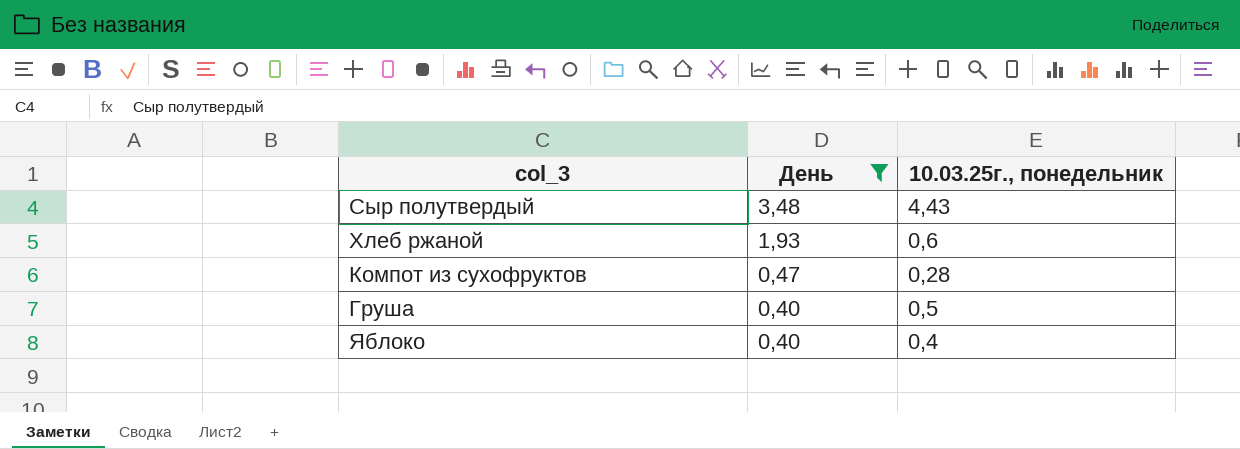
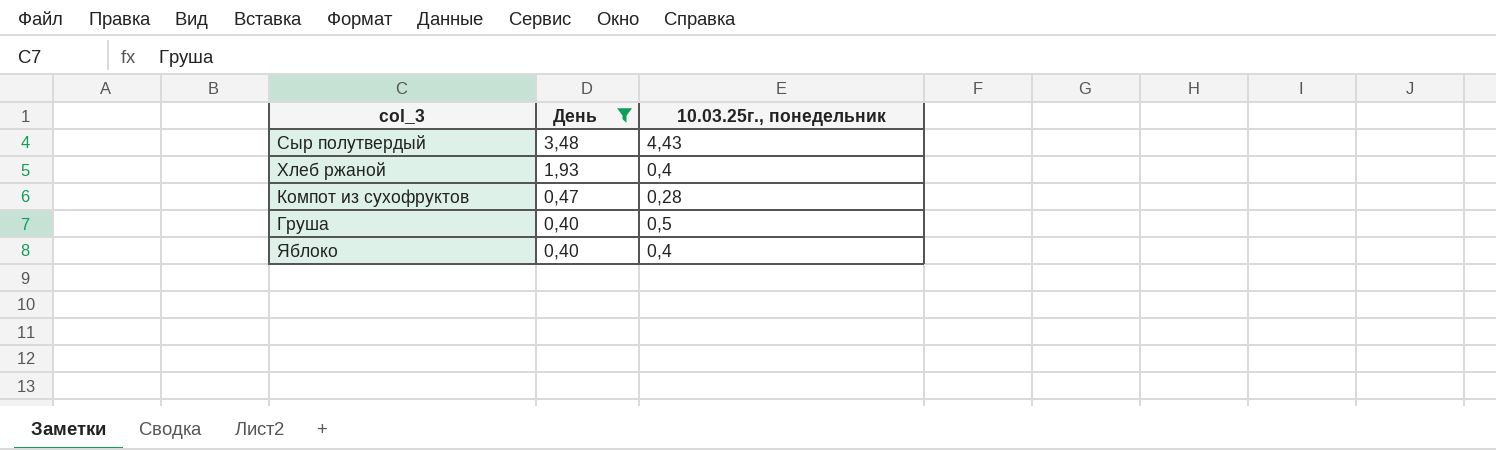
Хлеб ржаной | 10.03.25г., понедельник: 0,6 -> 0,4

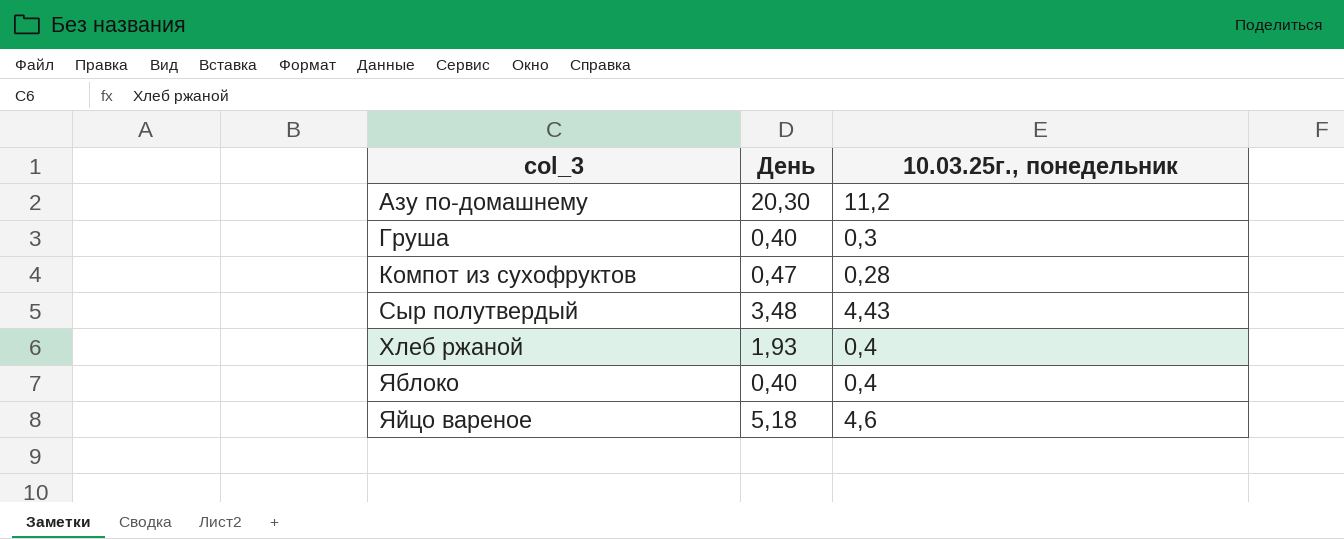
filter: День <= 3,48 -> none
row order: День descending -> col_3 ascending
Груша | 10.03.25г., понедельник: 0,5 -> 0,3

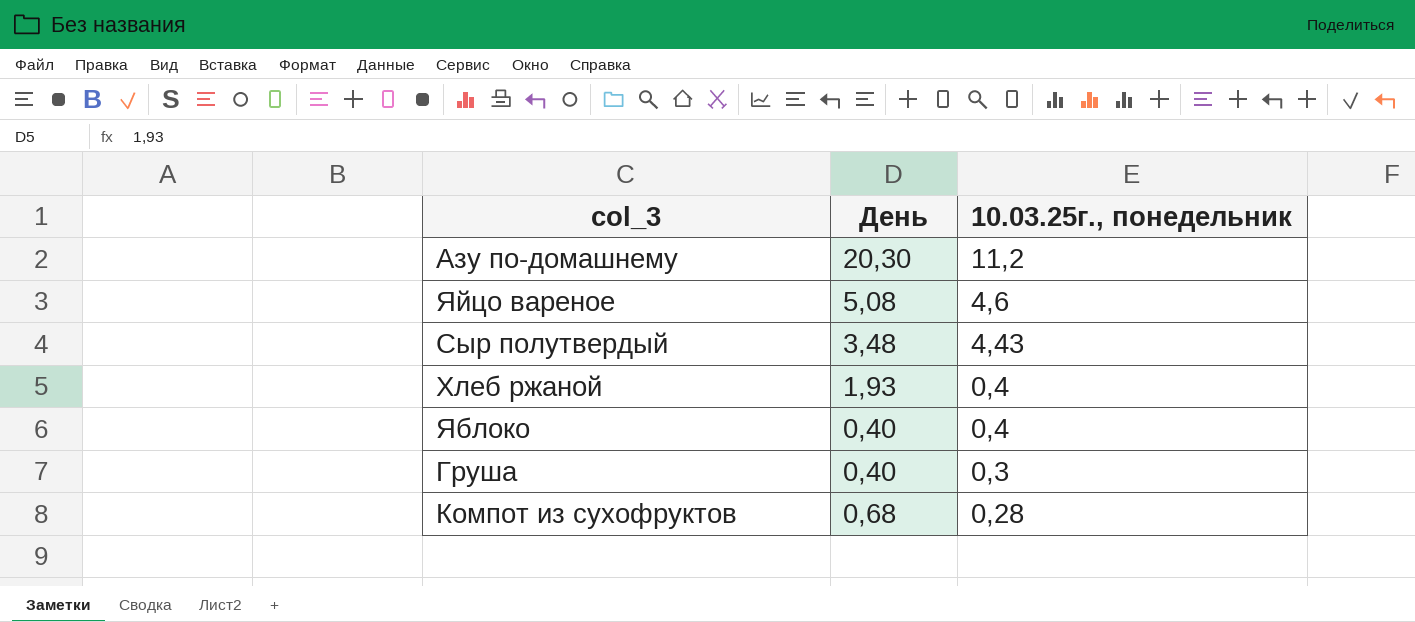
row order: col_3 ascending -> 10.03.25г., понедельник descending
Яйцо вареное | День: 5,18 -> 5,08
Компот из сухофруктов | День: 0,47 -> 0,68

